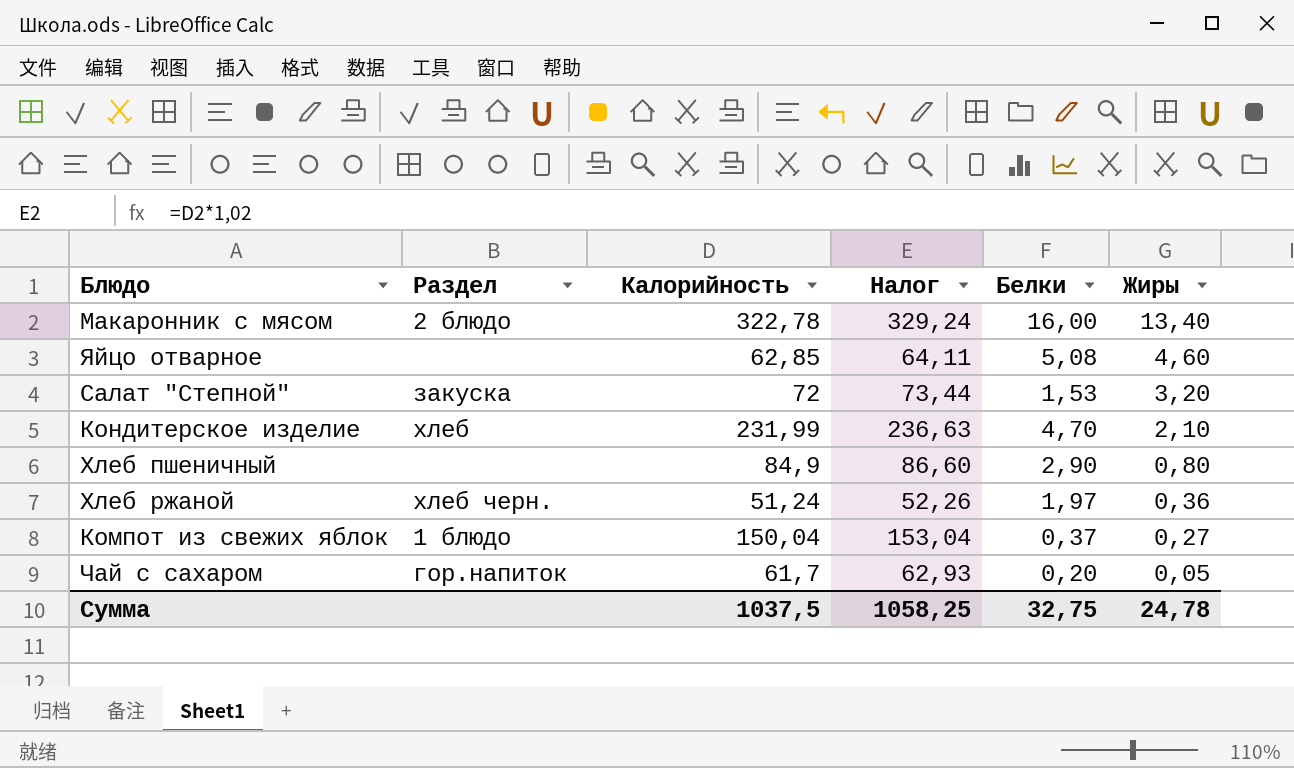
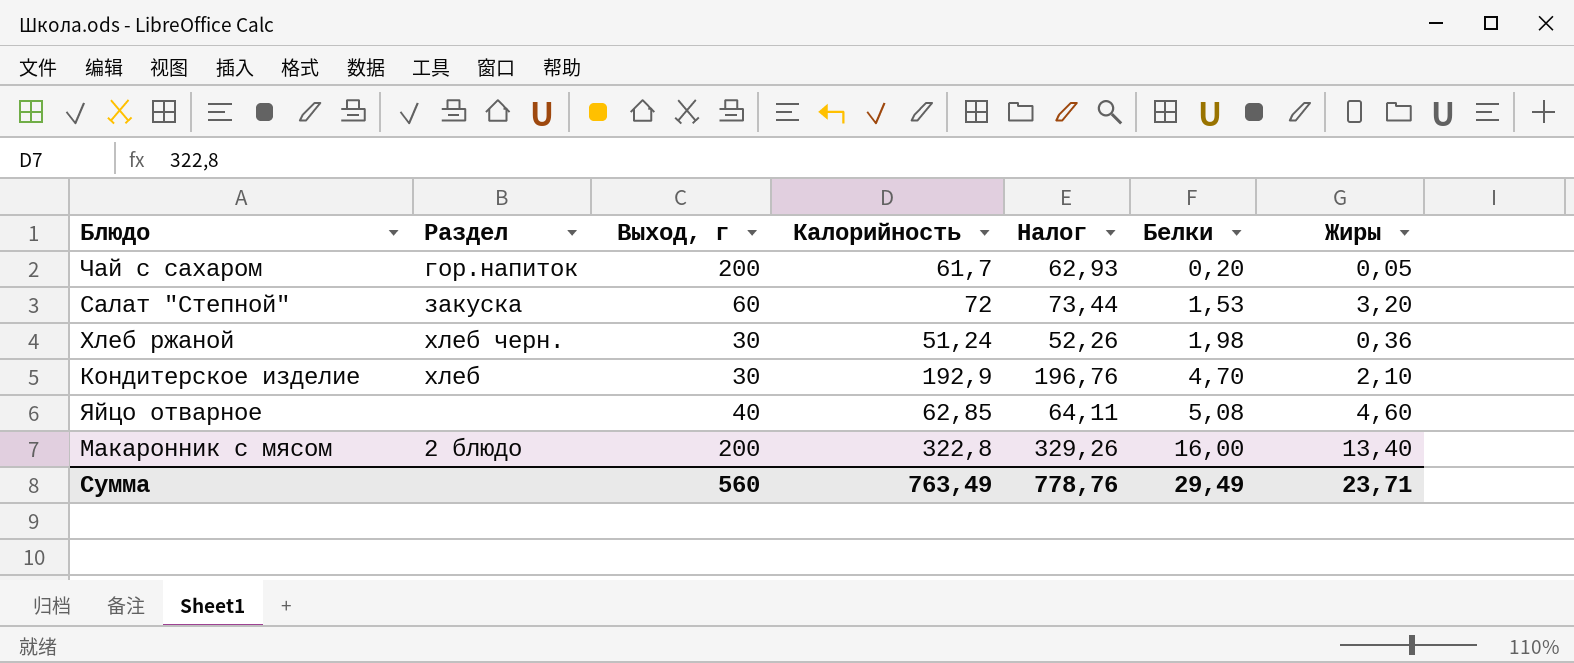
row order: Жиры descending -> Белки ascending
column Выход, г | position: none -> 3
row Хлеб пшеничный: none | 84,9 | 86,60 | 2,90 | 0,80 -> none
row Компот из свежих яблок: 1 блюдо | 150,04 | 153,04 | 0,37 | 0,27 -> none
Хлеб ржаной | Белки: 1,97 -> 1,98
Кондитерское изделие | Калорийность: 231,99 -> 192,9
Кондитерское изделие | Налог: 236,63 -> 196,76
Макаронник с мясом | Калорийность: 322,78 -> 322,8
Макаронник с мясом | Налог: 329,24 -> 329,26
Сумма | Калорийность: 1037,5 -> 763,49
Сумма | Налог: 1058,25 -> 778,76
Сумма | Белки: 32,75 -> 29,49
Сумма | Жиры: 24,78 -> 23,71

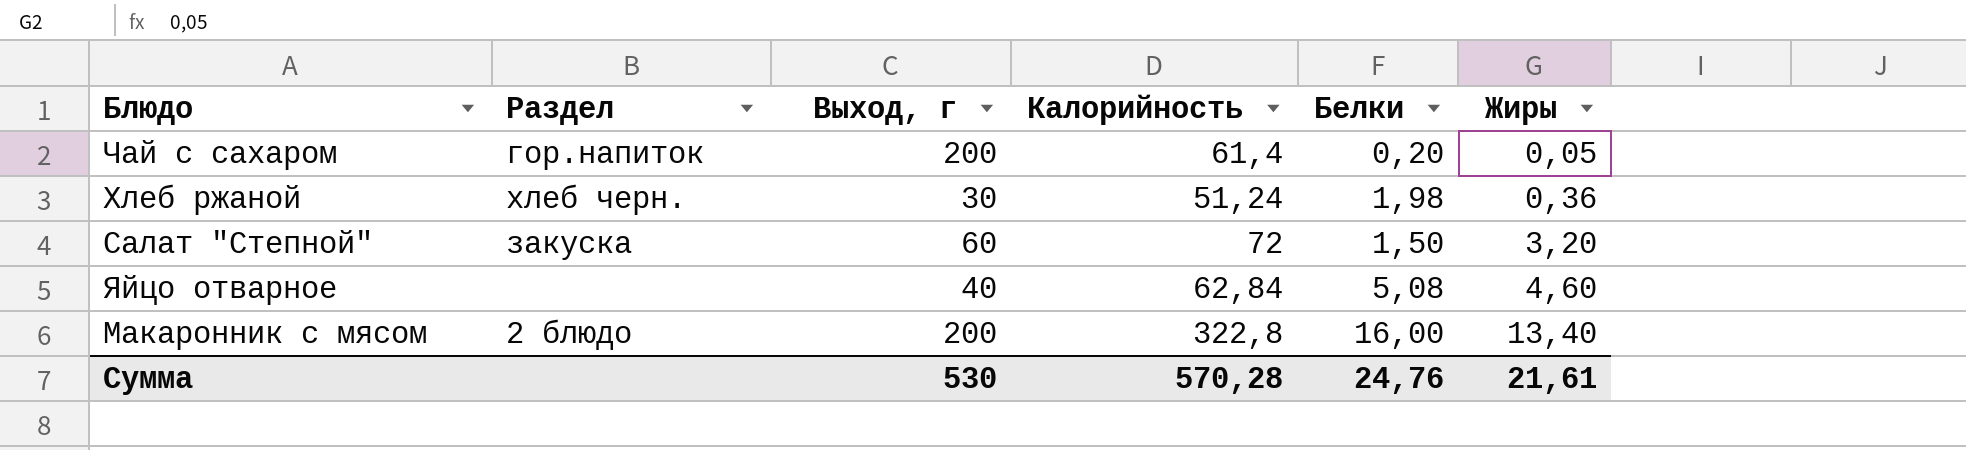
row order: Белки ascending -> Жиры ascending
column Налог | formula: [Калорийность] * 1,02 -> none
row Кондитерское изделие: хлеб | 30 | 192,9 | 196,76 | 4,70 | 2,10 -> none
Чай с сахаром | Калорийность: 61,7 -> 61,4
Салат "Степной" | Белки: 1,53 -> 1,50
Яйцо отварное | Калорийность: 62,85 -> 62,84
Сумма | Выход, г: 560 -> 530
Сумма | Калорийность: 763,49 -> 570,28
Сумма | Белки: 29,49 -> 24,76
Сумма | Жиры: 23,71 -> 21,61

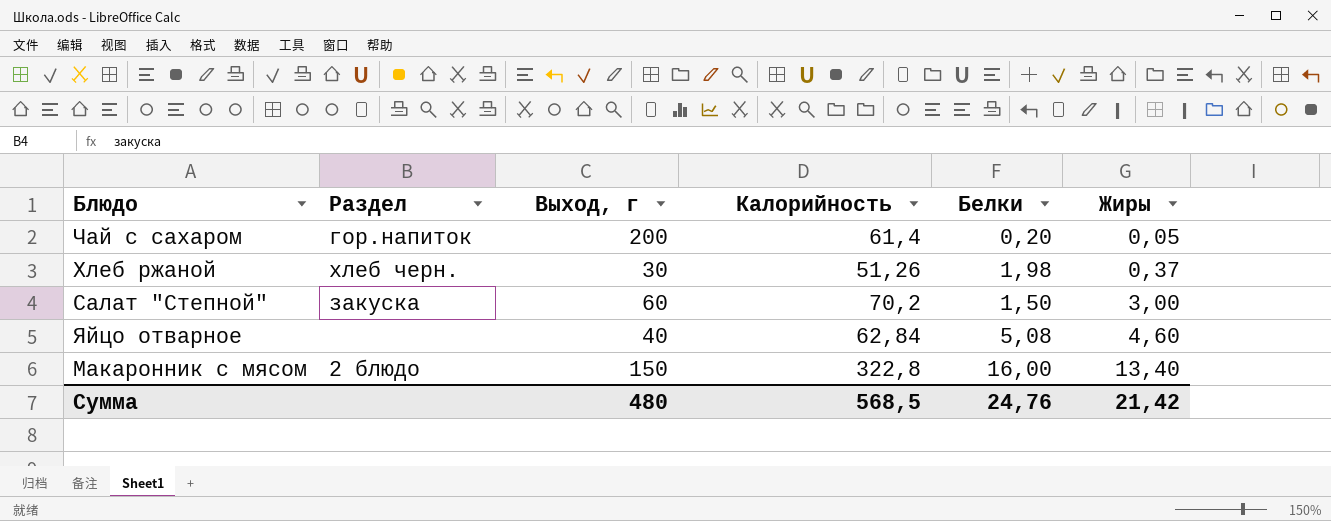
Хлеб ржаной | Калорийность: 51,24 -> 51,26
Хлеб ржаной | Жиры: 0,36 -> 0,37
Салат "Степной" | Калорийность: 72 -> 70,2
Салат "Степной" | Жиры: 3,20 -> 3,00
Макаронник с мясом | Выход, г: 200 -> 150
Сумма | Выход, г: 530 -> 480
Сумма | Калорийность: 570,28 -> 568,5
Сумма | Жиры: 21,61 -> 21,42

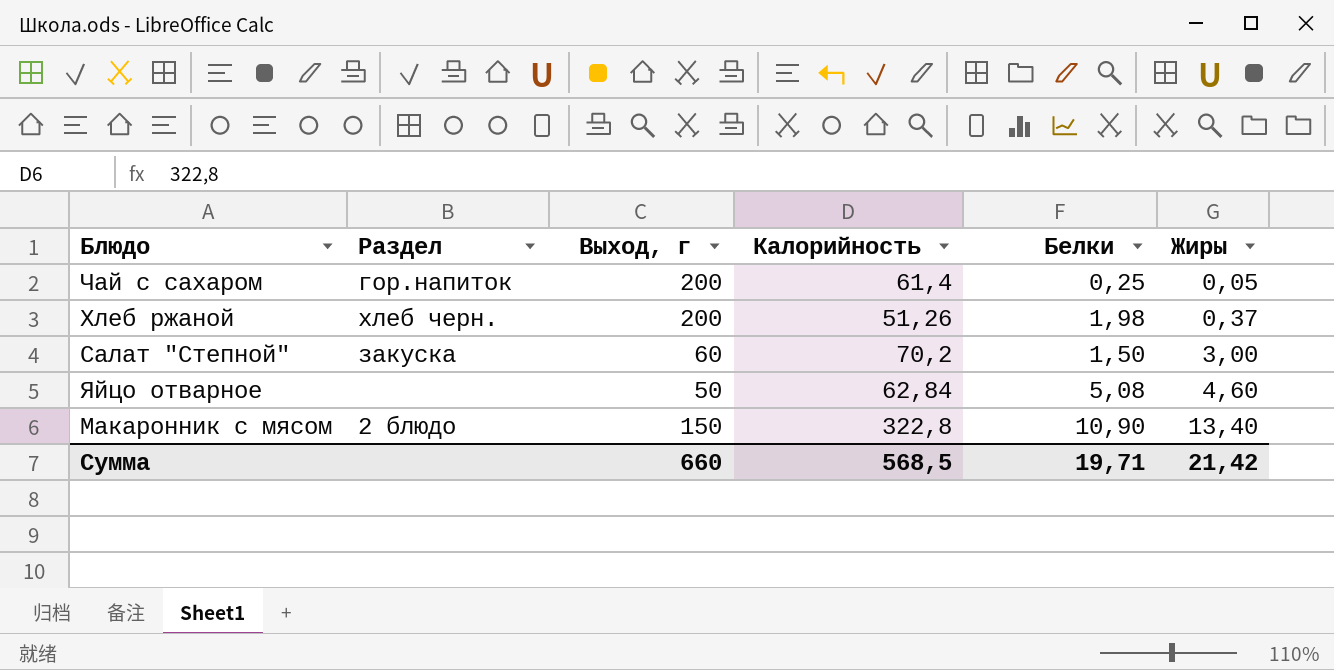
Чай с сахаром | Белки: 0,20 -> 0,25
Хлеб ржаной | Выход, г: 30 -> 200
Яйцо отварное | Выход, г: 40 -> 50
Макаронник с мясом | Белки: 16,00 -> 10,90
Сумма | Выход, г: 480 -> 660
Сумма | Белки: 24,76 -> 19,71

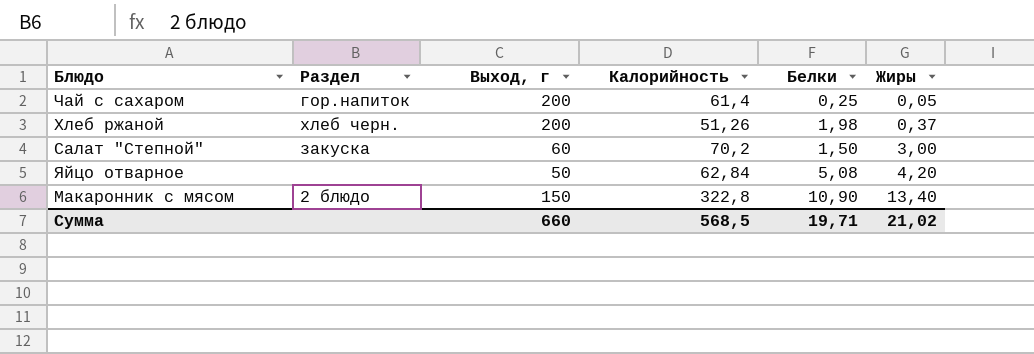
Яйцо отварное | Жиры: 4,60 -> 4,20
Сумма | Жиры: 21,42 -> 21,02

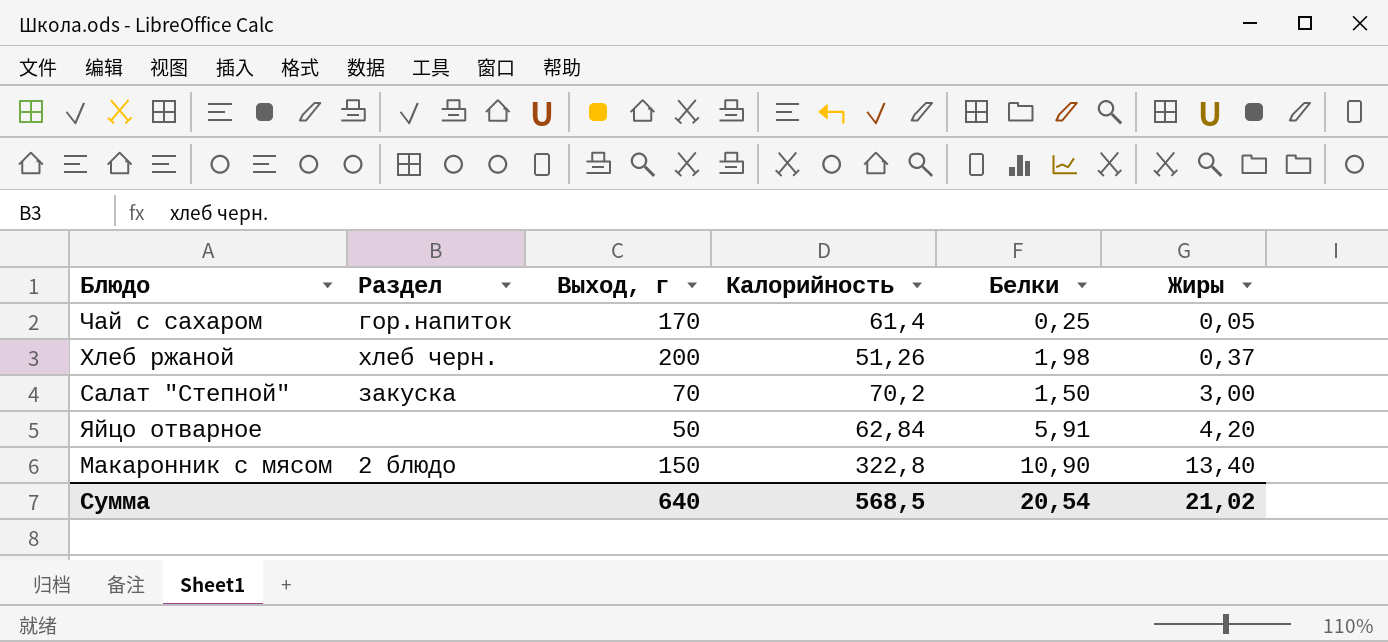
Чай с сахаром | Выход, г: 200 -> 170
Салат "Степной" | Выход, г: 60 -> 70
Яйцо отварное | Белки: 5,08 -> 5,91
Сумма | Выход, г: 660 -> 640
Сумма | Белки: 19,71 -> 20,54

